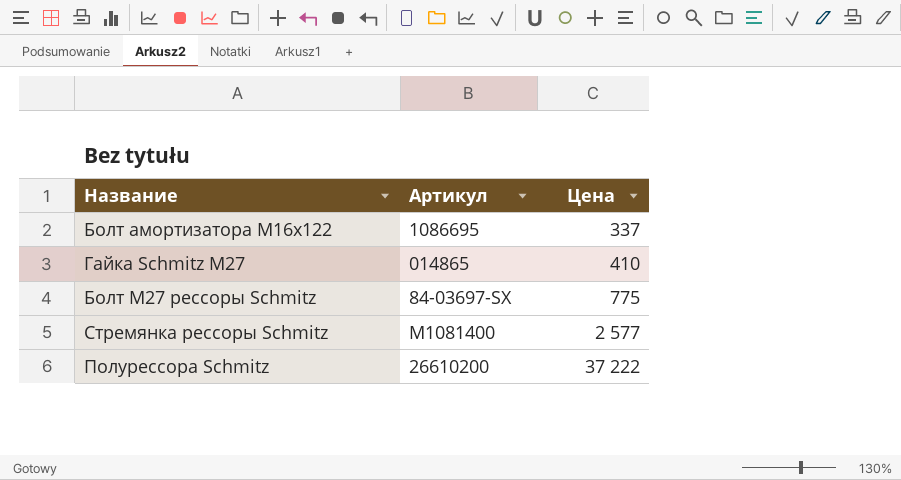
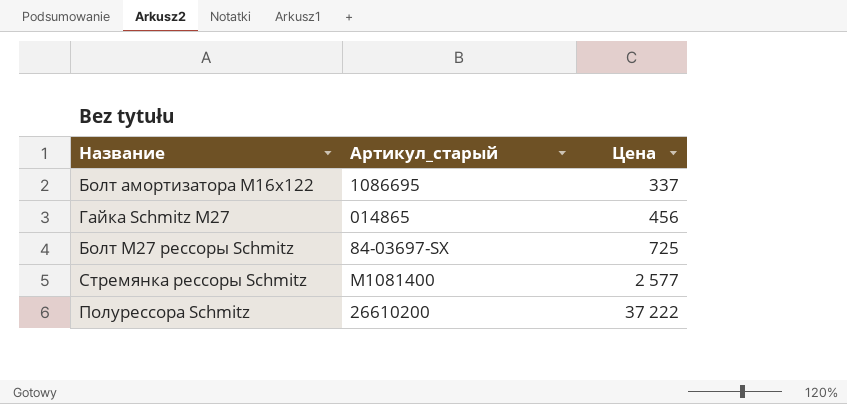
column name: Артикул -> Артикул_старый
Гайка Schmitz M27 | Цена: 410 -> 456
Болт М27 рессоры Schmitz | Цена: 775 -> 725

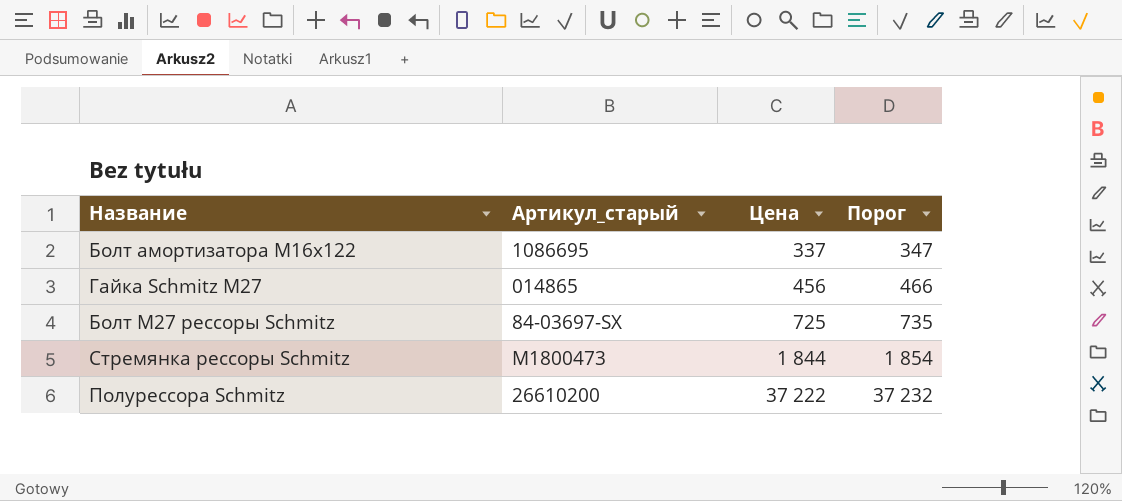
column Порог | formula: none -> [Цена] + 10
Стремянка рессоры Schmitz | Артикул_старый: M1081400 -> M1800473
Стремянка рессоры Schmitz | Цена: 2 577 -> 1 844

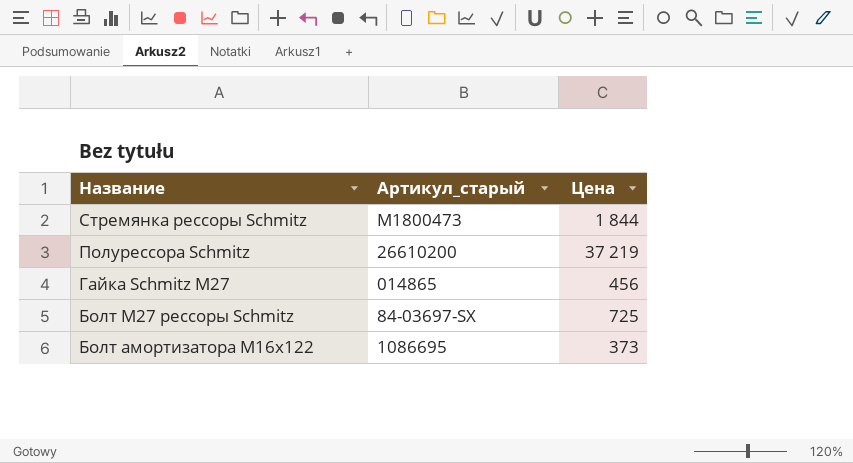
row order: Цена ascending -> Название descending
column Порог | formula: [Цена] + 10 -> none
Полурессора Schmitz | Цена: 37 222 -> 37 219
Болт амортизатора М16х122 | Цена: 337 -> 373

